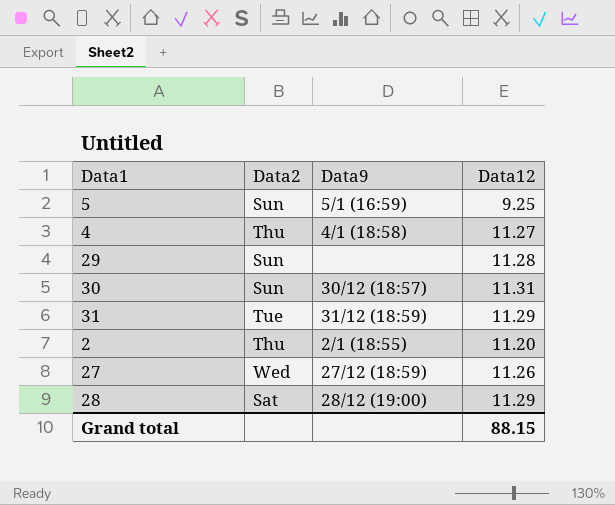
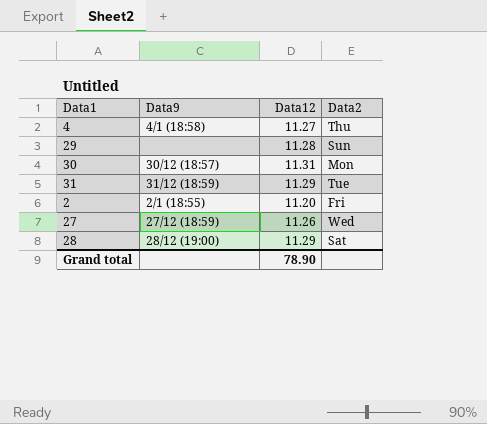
column Data2 | position: 2 -> 4
row 5: Sun | 5/1 (16:59) | 9.25 -> none
30 | Data2: Sun -> Mon
2 | Data2: Thu -> Fri
Grand total | Data12: 88.15 -> 78.90

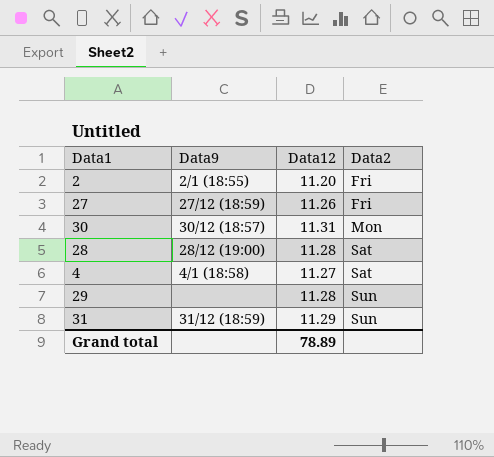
row order: none -> Data2 ascending
27 | Data2: Wed -> Fri
28 | Data12: 11.29 -> 11.28
4 | Data2: Thu -> Sat
31 | Data2: Tue -> Sun
Grand total | Data12: 78.90 -> 78.89

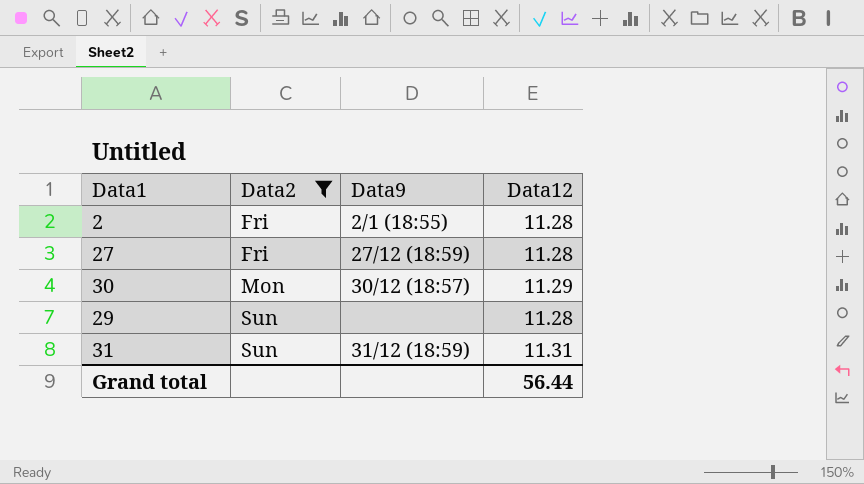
filter: none -> Data2 != Sat
column Data2 | position: 4 -> 2
2 | Data12: 11.20 -> 11.28
27 | Data12: 11.26 -> 11.28
30 | Data12: 11.31 -> 11.29
31 | Data12: 11.29 -> 11.31
Grand total | Data12: 78.89 -> 56.44

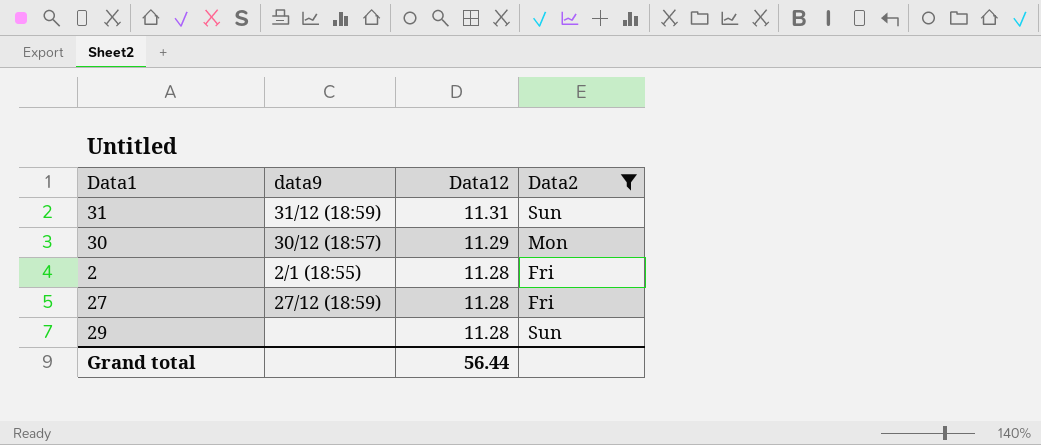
row order: Data2 ascending -> Data12 descending
column name: Data9 -> data9
column Data2 | position: 2 -> 4

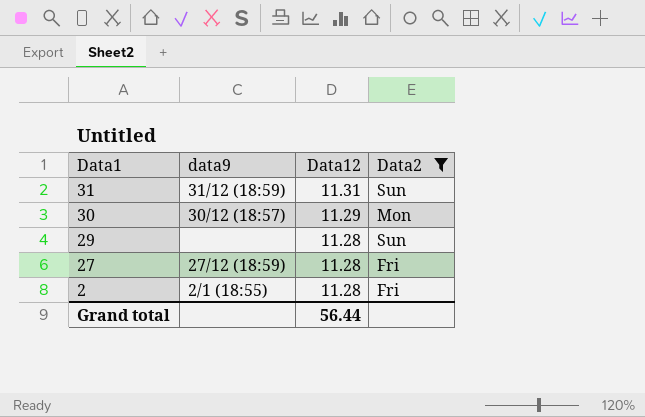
row order: Data12 descending -> Data1 descending

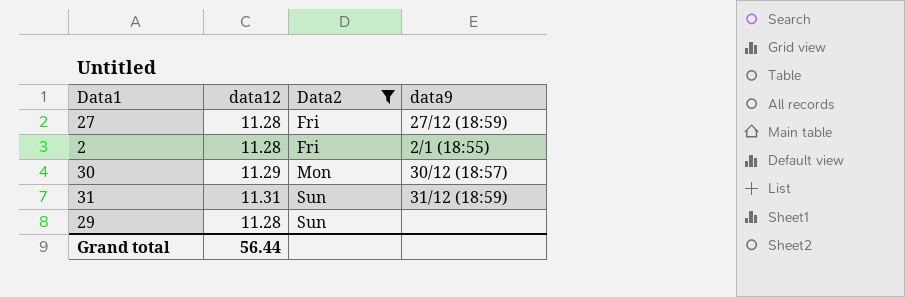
row order: Data1 descending -> Data2 ascending
column name: Data12 -> data12
column data9 | position: 2 -> 4

